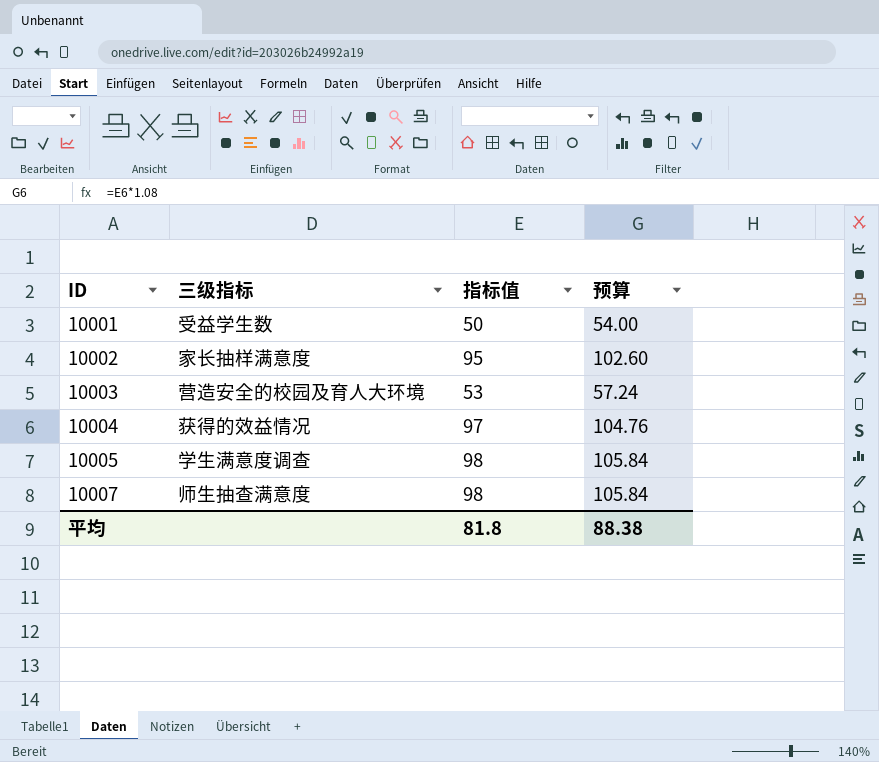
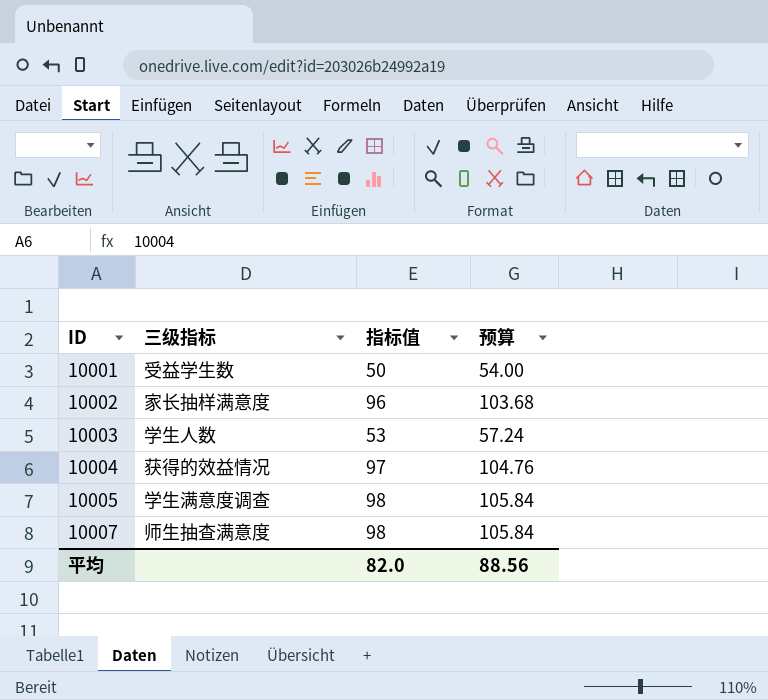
10002 | 指标值: 95 -> 96
10002 | 预算: 102.60 -> 103.68
10003 | 三级指标: 营造安全的校园及育人大环境 -> 学生人数
平均 | 指标值: 81.8 -> 82.0
平均 | 预算: 88.38 -> 88.56

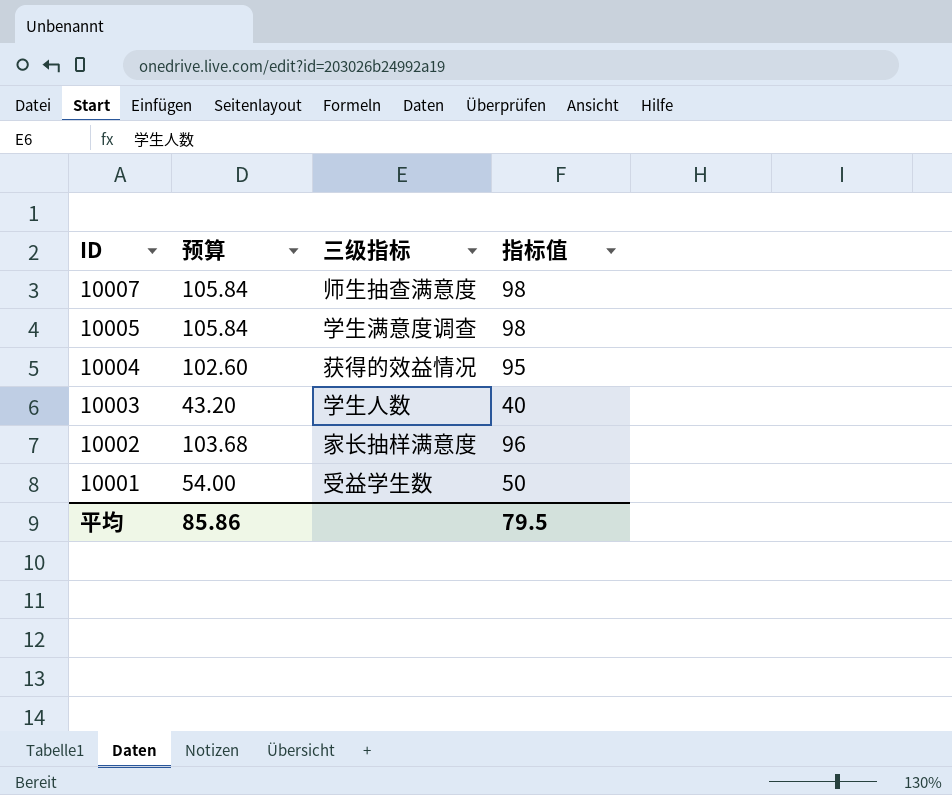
row order: ID ascending -> ID descending
column 预算 | position: 4 -> 2
10004 | 预算: 104.76 -> 102.60
10004 | 指标值: 97 -> 95
10003 | 预算: 57.24 -> 43.20
10003 | 指标值: 53 -> 40
平均 | 预算: 88.56 -> 85.86
平均 | 指标值: 82.0 -> 79.5

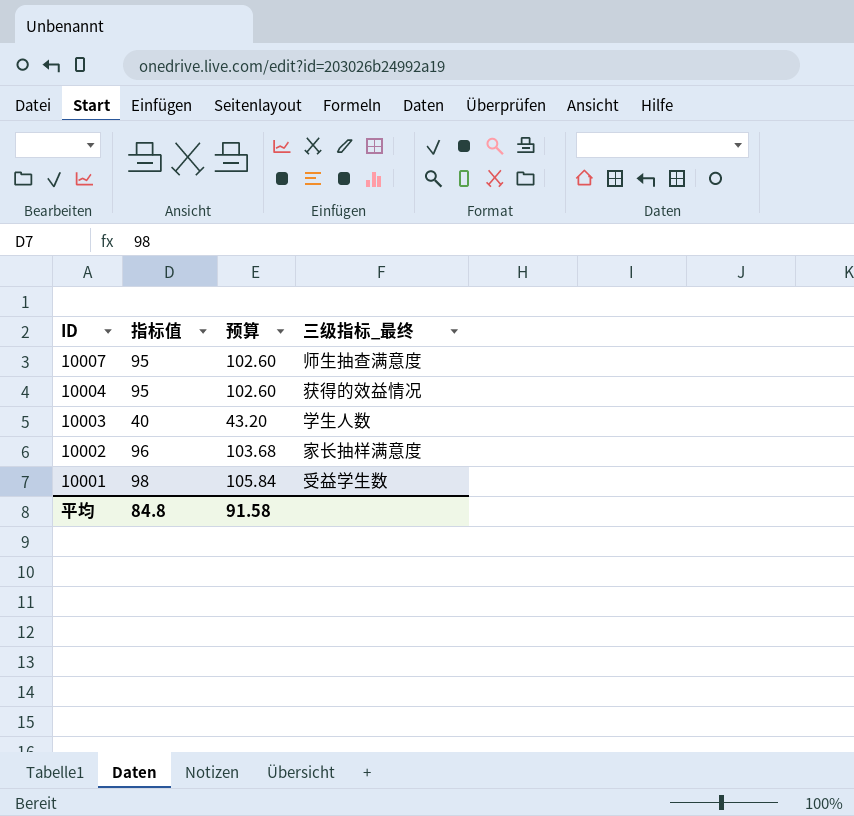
column 指标值 | position: 4 -> 2
column name: 三级指标 -> 三级指标_最终
row 10005: 105.84 | 学生满意度调查 | 98 -> none
10007 | 指标值: 98 -> 95
10007 | 预算: 105.84 -> 102.60
10001 | 指标值: 50 -> 98
10001 | 预算: 54.00 -> 105.84
平均 | 指标值: 79.5 -> 84.8
平均 | 预算: 85.86 -> 91.58

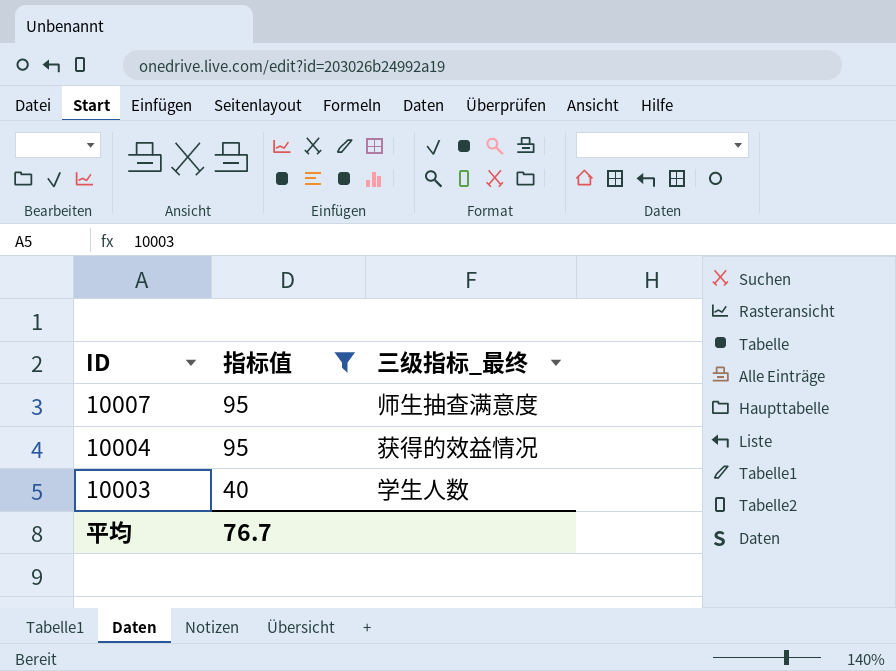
filter: none -> 指标值 <= 95
column 预算 | formula: [指标值] * 1.08 -> none
平均 | 指标值: 84.8 -> 76.7

